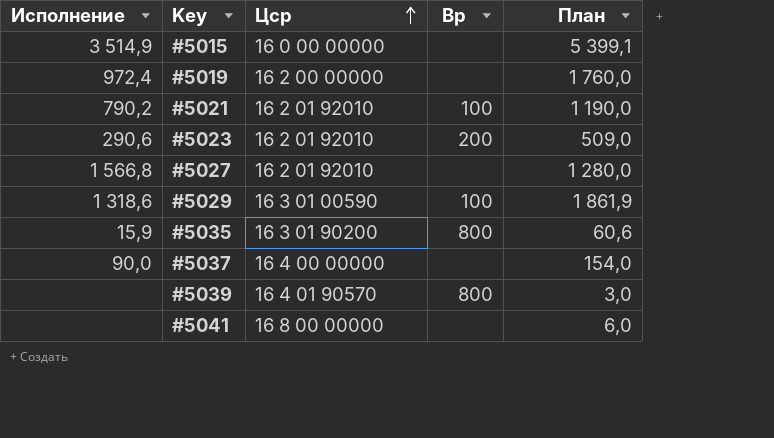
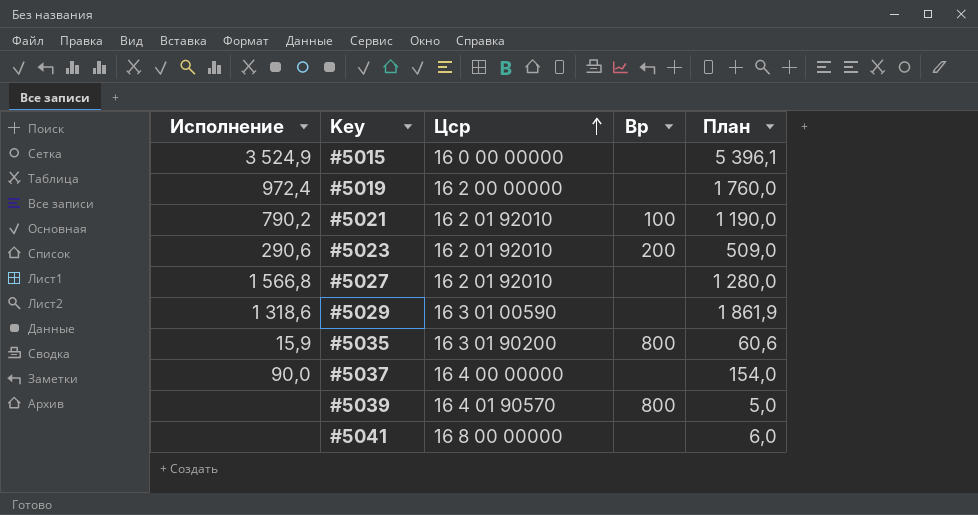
#5015 | Исполнение: 3 514,9 -> 3 524,9
#5015 | План: 5 399,1 -> 5 396,1
#5029 | Вр: 100 -> none
#5039 | План: 3,0 -> 5,0

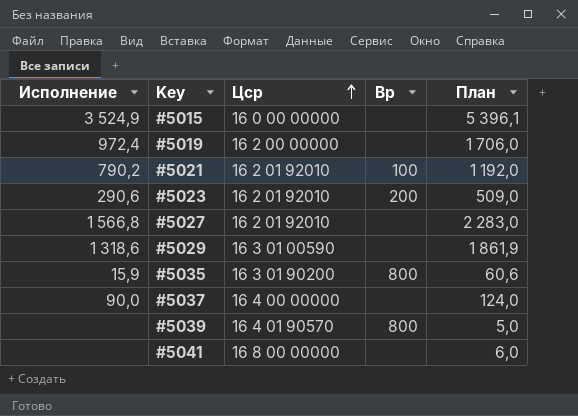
#5019 | План: 1 760,0 -> 1 706,0
#5021 | План: 1 190,0 -> 1 192,0
#5027 | План: 1 280,0 -> 2 283,0
#5037 | План: 154,0 -> 124,0

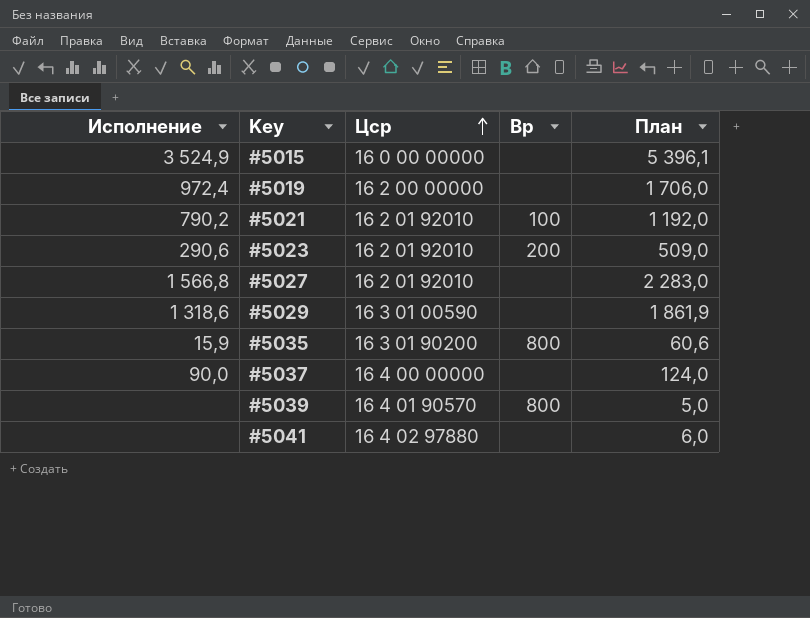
#5041 | Цср: 16 8 00 00000 -> 16 4 02 97880

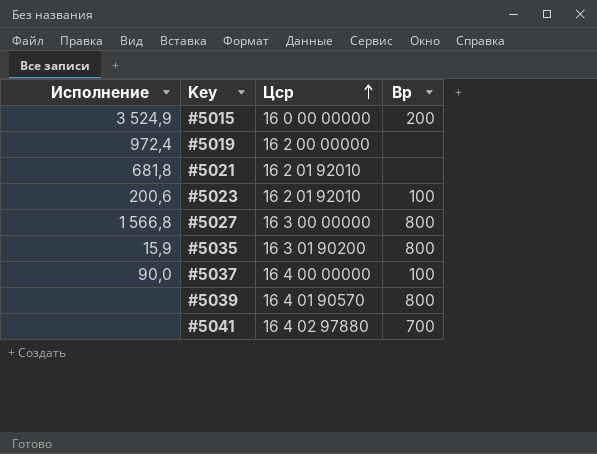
column План | position: 5 -> none
row #5029: 1 318,6 | 16 3 01 00590 | none | 1 861,9 -> none
#5015 | Вр: none -> 200
#5021 | Исполнение: 790,2 -> 681,8
#5021 | Вр: 100 -> none
#5023 | Исполнение: 290,6 -> 200,6
#5023 | Вр: 200 -> 100
#5027 | Цср: 16 2 01 92010 -> 16 3 00 00000
#5027 | Вр: none -> 800
#5037 | Вр: none -> 100
#5041 | Вр: none -> 700

